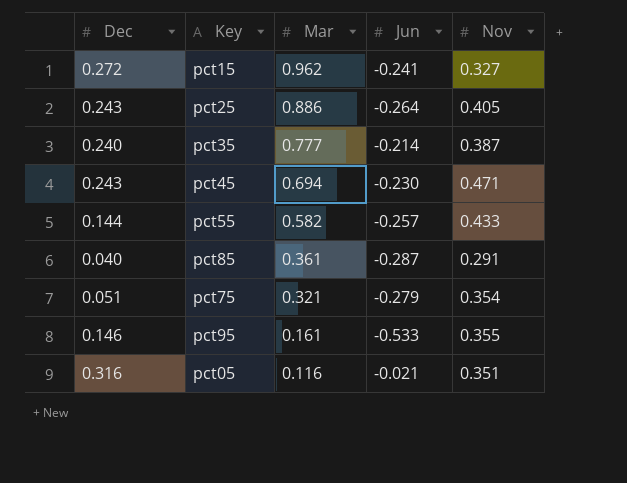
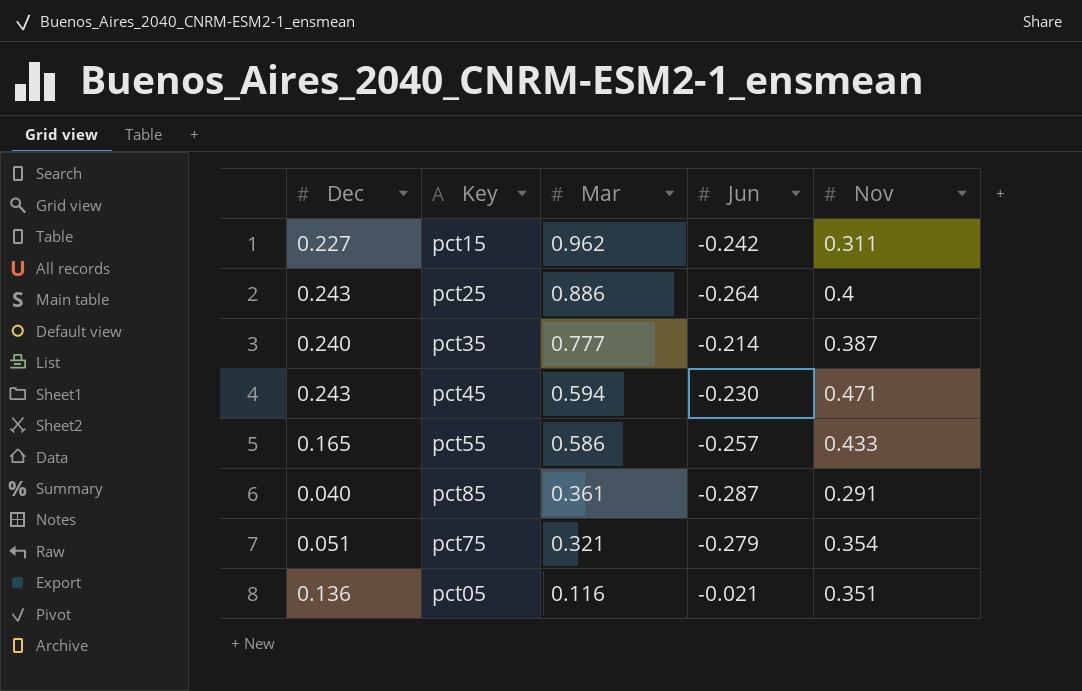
row pct95: 0.146 | 0.161 | -0.533 | 0.355 -> none
pct15 | Dec: 0.272 -> 0.227
pct15 | Jun: -0.241 -> -0.242
pct15 | Nov: 0.327 -> 0.311
pct25 | Nov: 0.405 -> 0.4
pct45 | Mar: 0.694 -> 0.594
pct55 | Dec: 0.144 -> 0.165
pct55 | Mar: 0.582 -> 0.586
pct05 | Dec: 0.316 -> 0.136

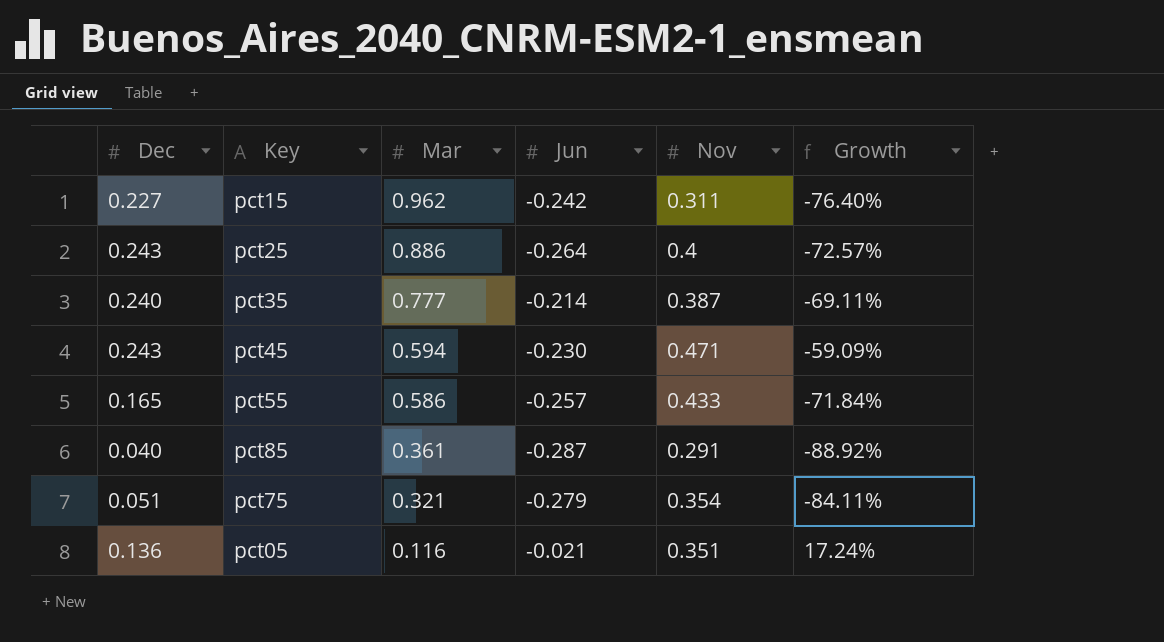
column Growth | formula: none -> ([Dec] - [Mar]) / [Mar]

